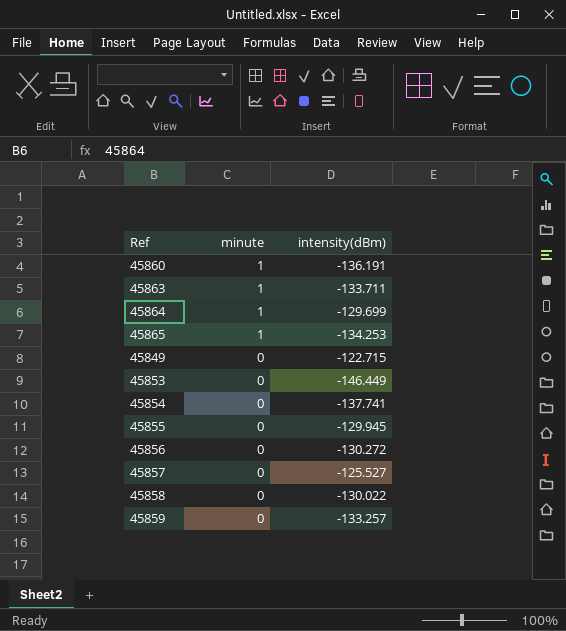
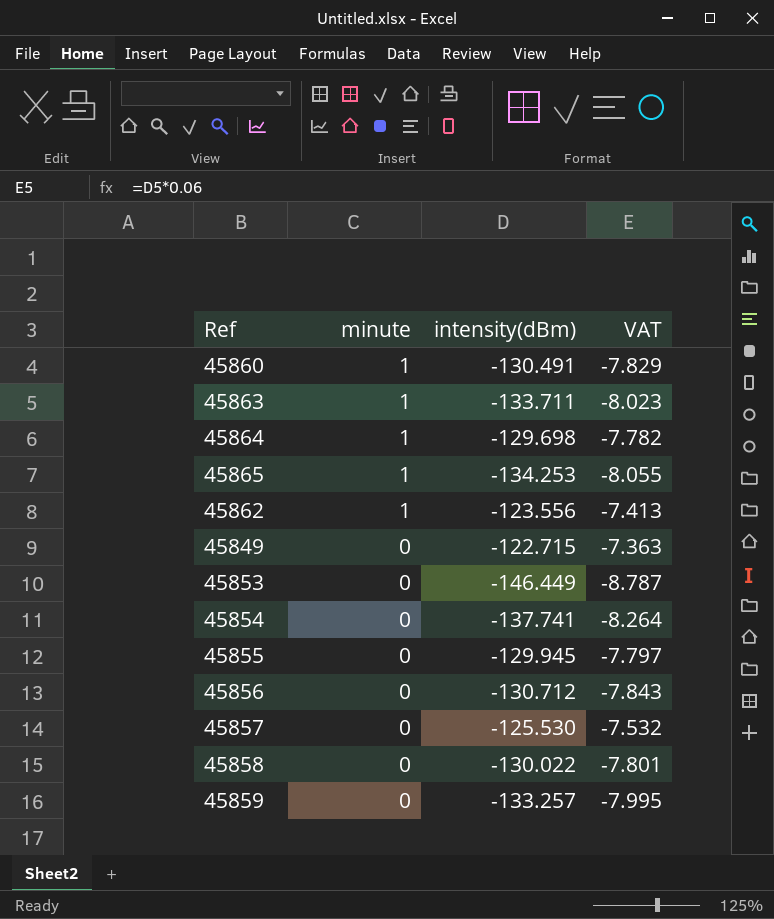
column VAT | formula: none -> [intensity(dBm)] * 0.06
45860 | intensity(dBm): -136.191 -> -130.491
45864 | intensity(dBm): -129.699 -> -129.698
row 45862: none -> 1 | -123.556 | -7.413
45856 | intensity(dBm): -130.272 -> -130.712
45857 | intensity(dBm): -125.527 -> -125.530

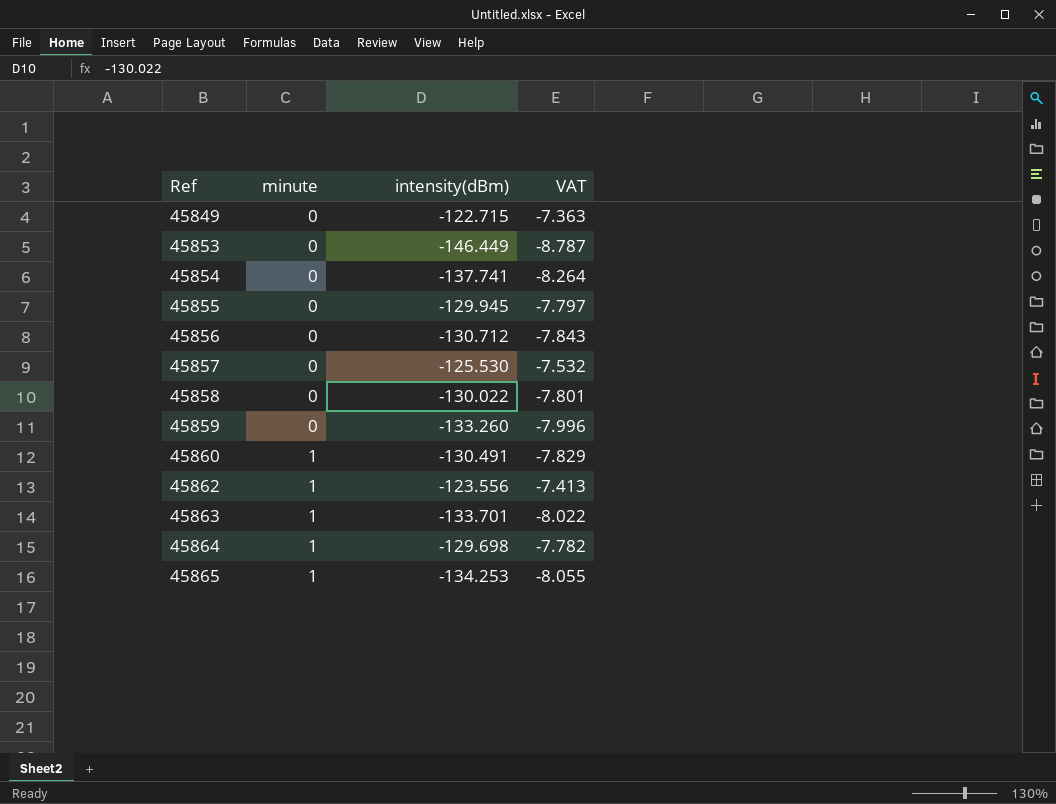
row order: minute descending -> Ref ascending
45859 | intensity(dBm): -133.257 -> -133.260
45859 | VAT: -7.995 -> -7.996
45863 | intensity(dBm): -133.711 -> -133.701
45863 | VAT: -8.023 -> -8.022

